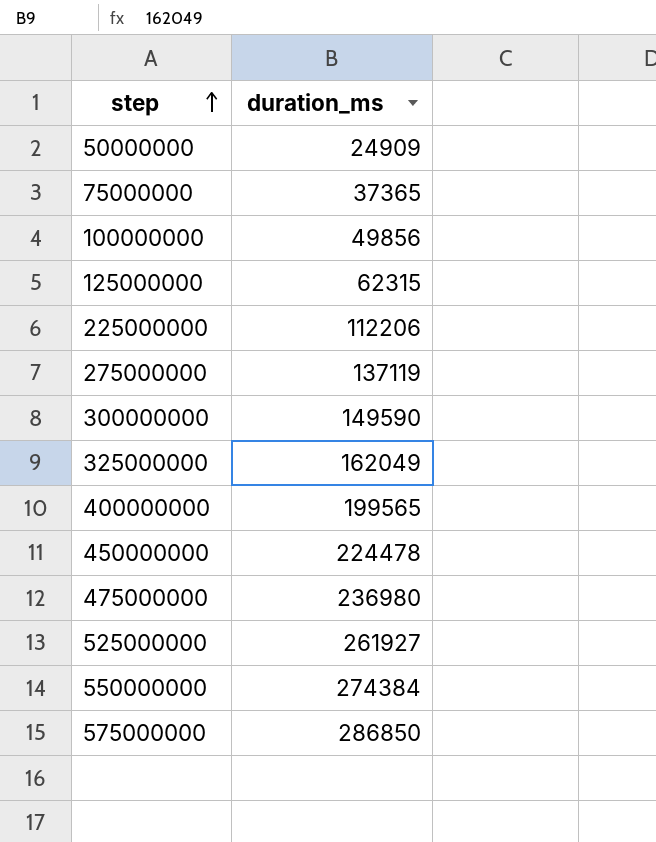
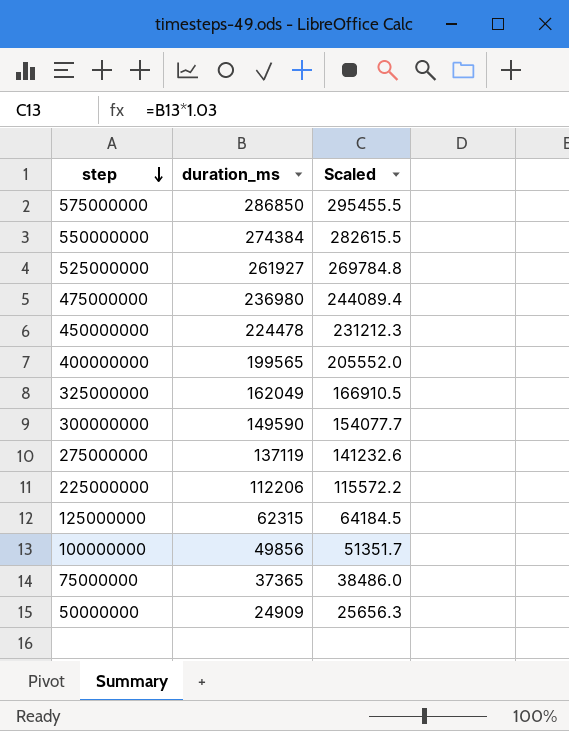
row order: step ascending -> step descending
column Scaled | formula: none -> [duration_ms] * 1.03

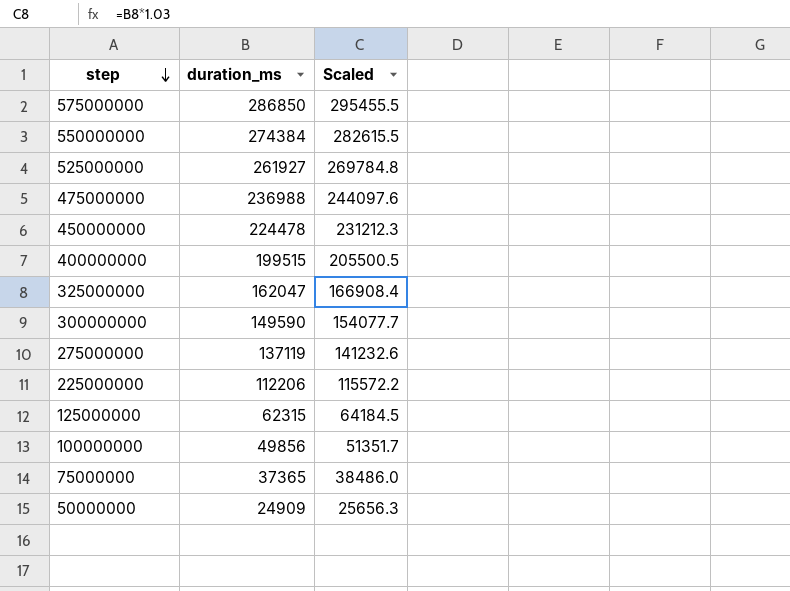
475000000 | duration_ms: 236980 -> 236988
475000000 | Scaled: 244089.4 -> 244097.6
400000000 | duration_ms: 199565 -> 199515
400000000 | Scaled: 205552.0 -> 205500.5
325000000 | duration_ms: 162049 -> 162047
325000000 | Scaled: 166910.5 -> 166908.4

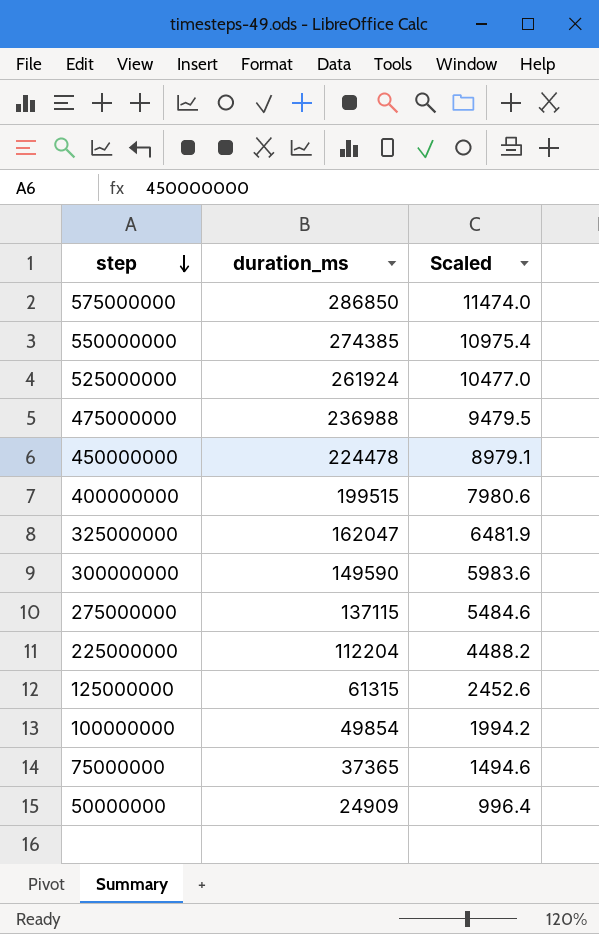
column Scaled | formula: [duration_ms] * 1.03 -> [duration_ms] * 0.04
550000000 | duration_ms: 274384 -> 274385
525000000 | duration_ms: 261927 -> 261924
275000000 | duration_ms: 137119 -> 137115
225000000 | duration_ms: 112206 -> 112204
125000000 | duration_ms: 62315 -> 61315
100000000 | duration_ms: 49856 -> 49854

